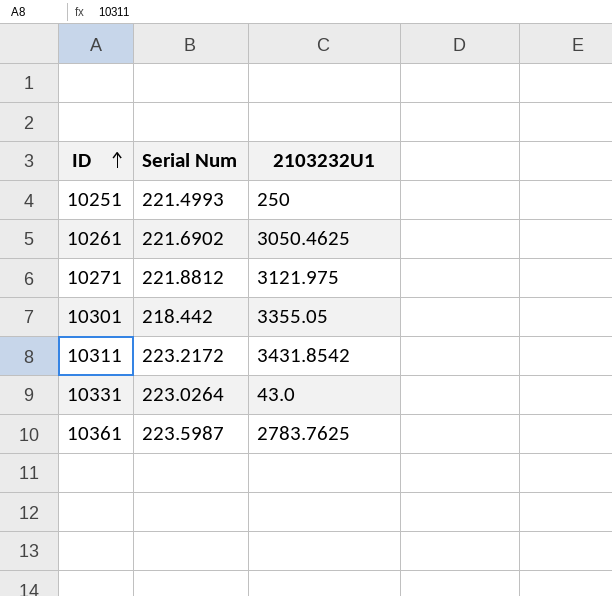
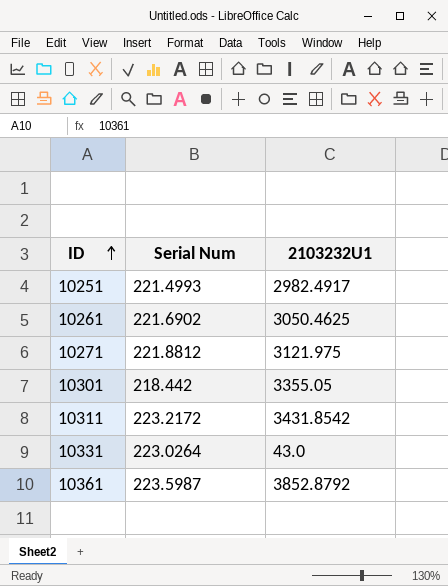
10251 | 2103232U1: 250 -> 2982.4917
10361 | 2103232U1: 2783.7625 -> 3852.8792

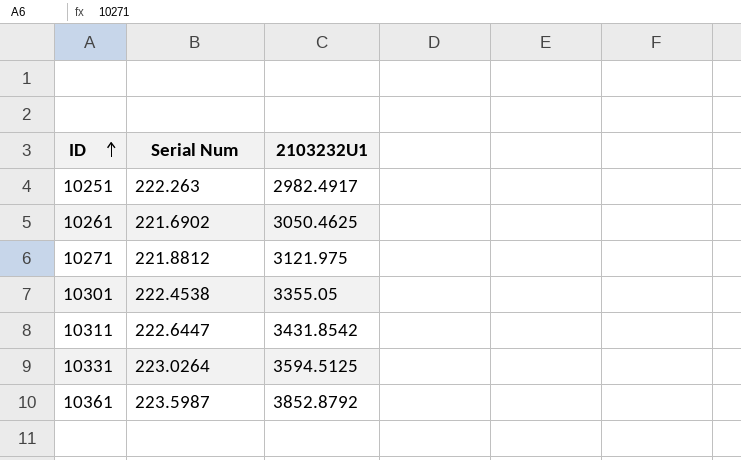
10251 | Serial Num: 221.4993 -> 222.263
10301 | Serial Num: 218.442 -> 222.4538
10311 | Serial Num: 223.2172 -> 222.6447
10331 | 2103232U1: 43.0 -> 3594.5125

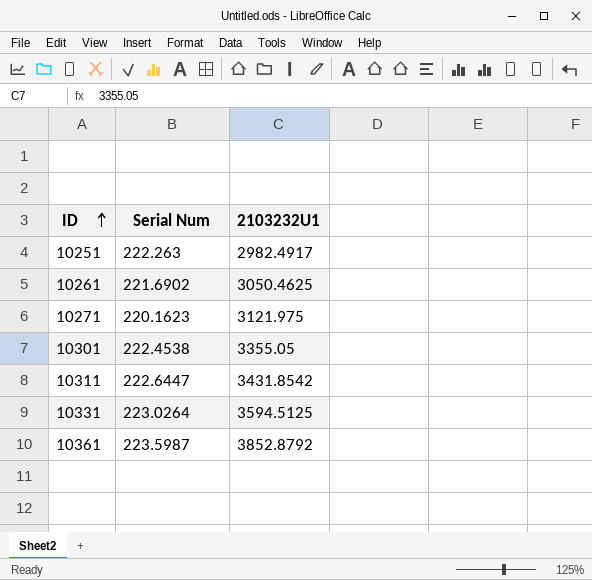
10271 | Serial Num: 221.8812 -> 220.1623

